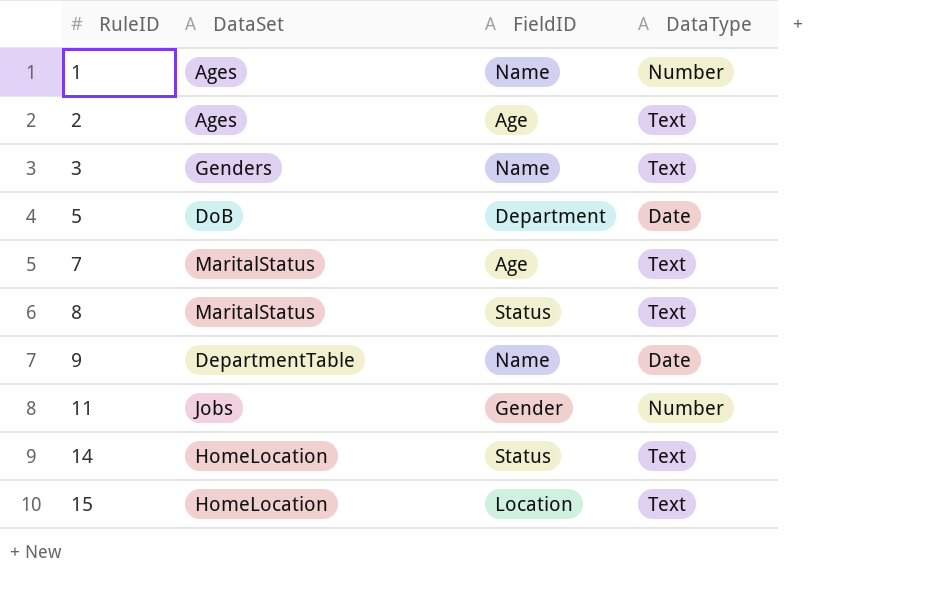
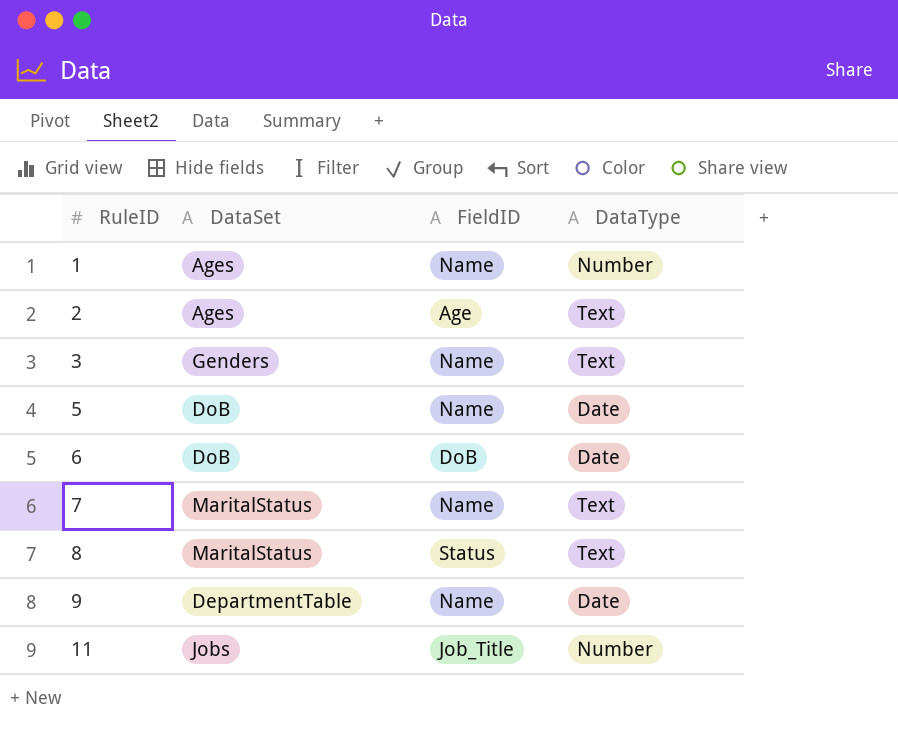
row 14: HomeLocation | Status | Text -> none
row 15: HomeLocation | Location | Text -> none
5 | FieldID: Department -> Name
row 6: none -> DoB | DoB | Date
7 | FieldID: Age -> Name
11 | FieldID: Gender -> Job_Title

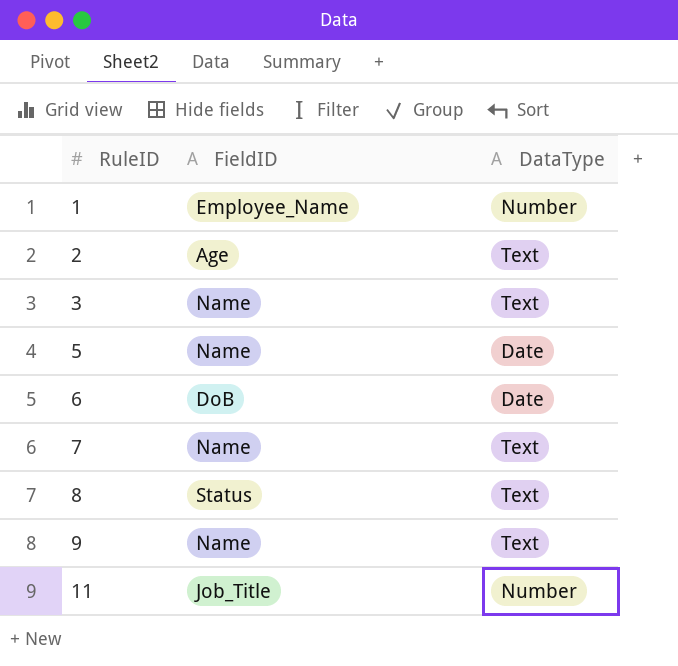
column DataSet | position: 2 -> none
1 | FieldID: Name -> Employee_Name
9 | DataType: Date -> Text

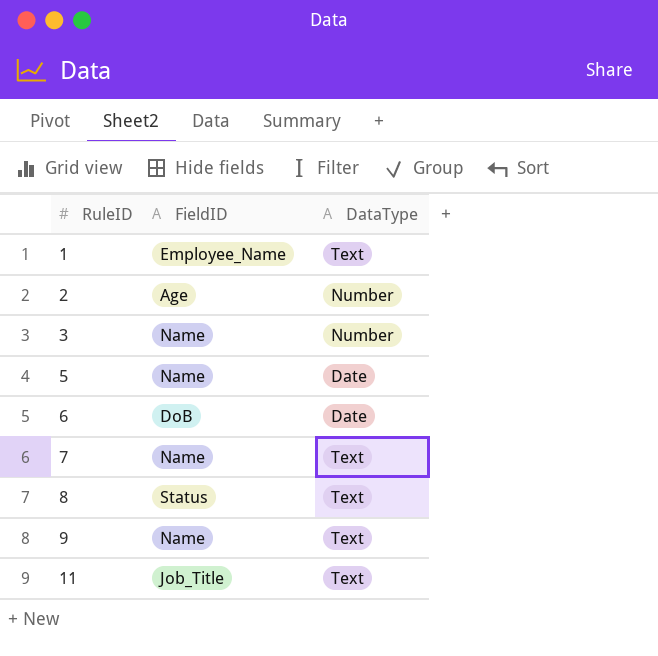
1 | DataType: Number -> Text
2 | DataType: Text -> Number
3 | DataType: Text -> Number
11 | DataType: Number -> Text

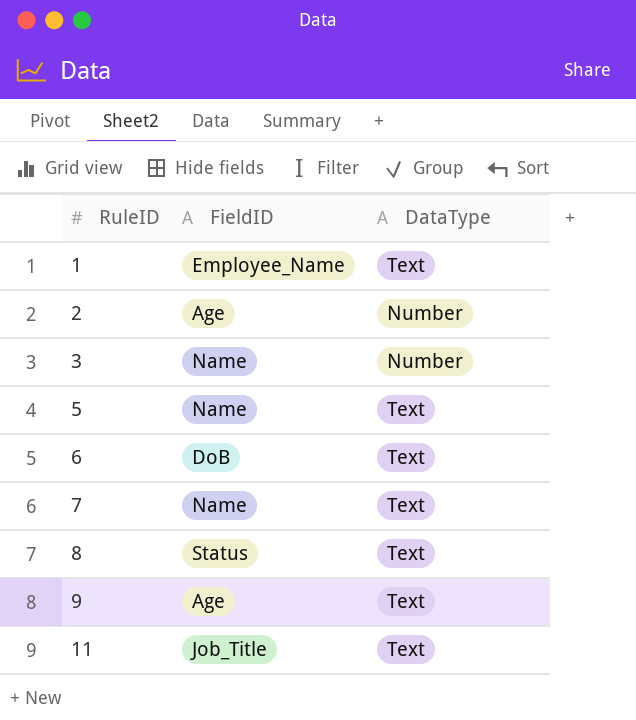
5 | DataType: Date -> Text
6 | DataType: Date -> Text
9 | FieldID: Name -> Age

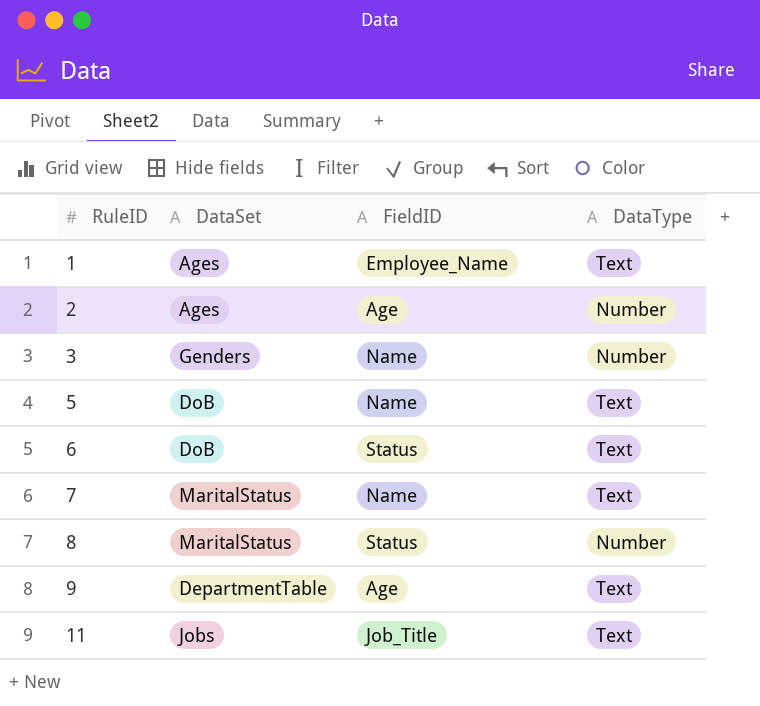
column DataSet | position: none -> 2
6 | FieldID: DoB -> Status
8 | DataType: Text -> Number

